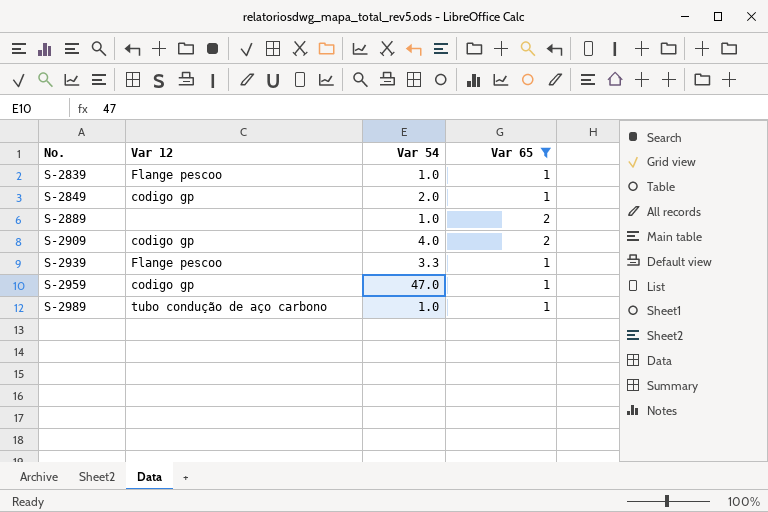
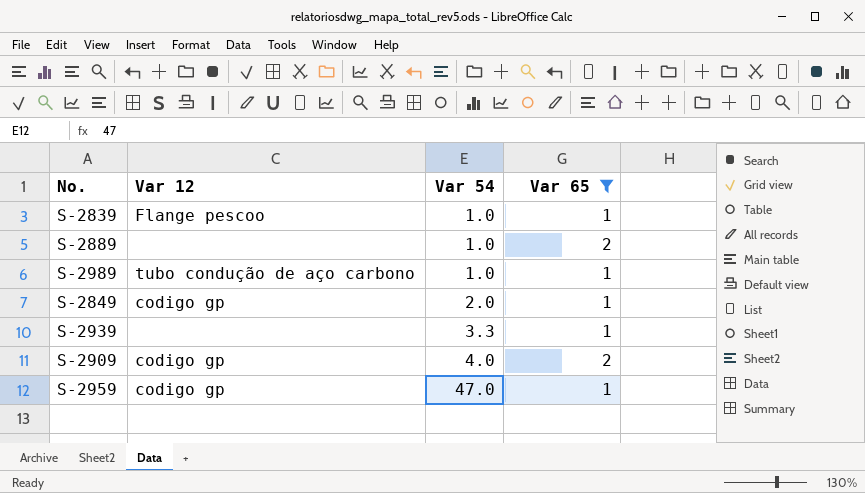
row order: No. ascending -> Var 54 ascending
S-2939 | Var 12: Flange pescoo -> none

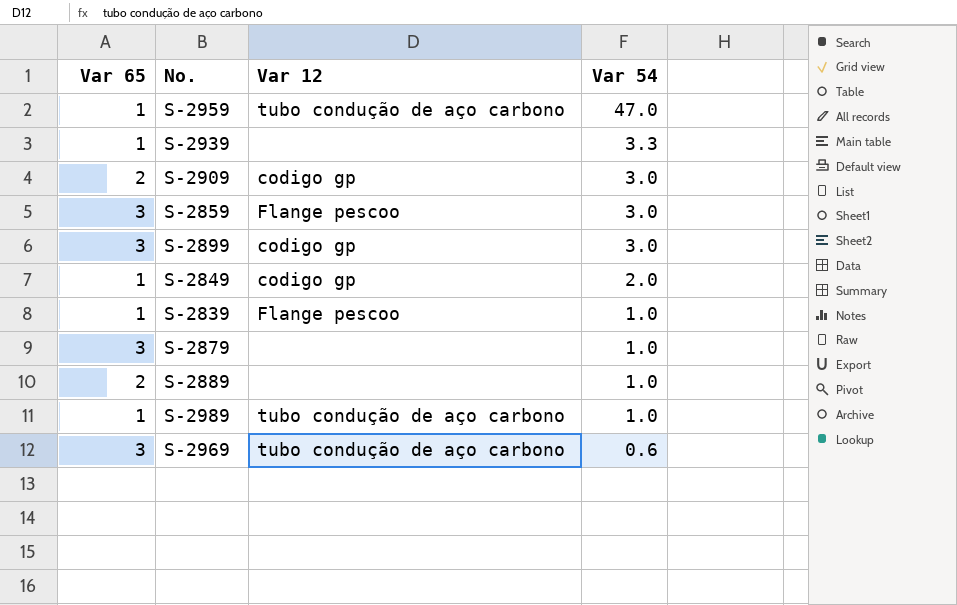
filter: Var 65 != 3 -> none
row order: Var 54 ascending -> Var 54 descending
column Var 65 | position: 4 -> 1
S-2959 | Var 12: codigo gp -> tubo condução de aço carbono
S-2909 | Var 54: 4.0 -> 3.0

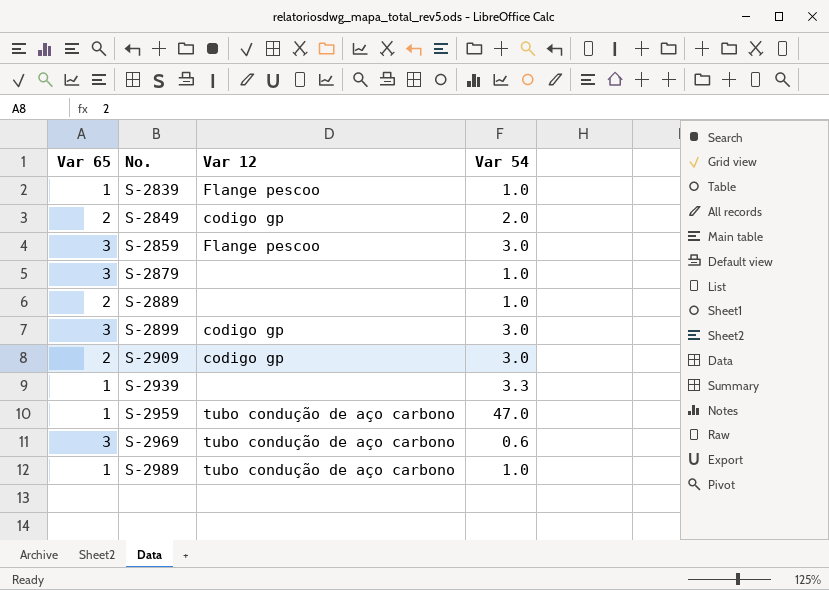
row order: Var 54 descending -> No. ascending
S-2849 | Var 65: 1 -> 2

